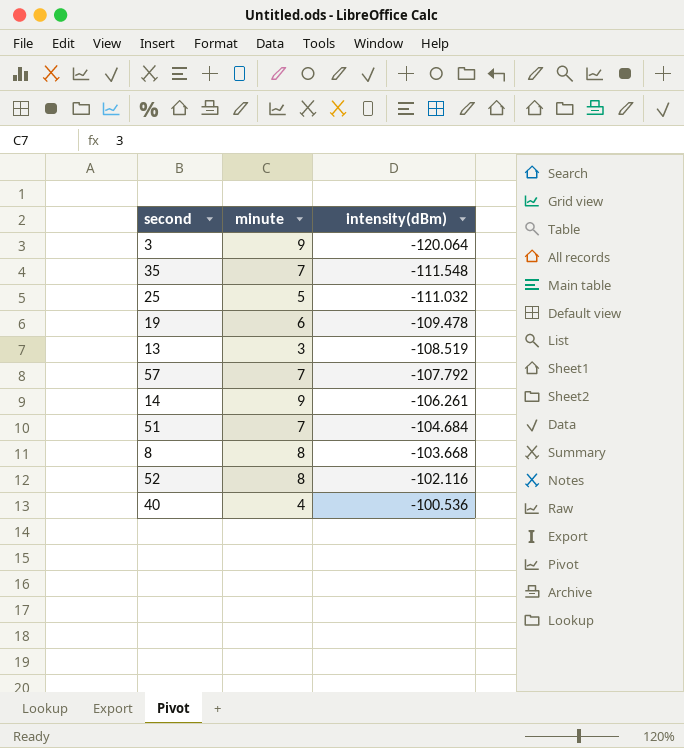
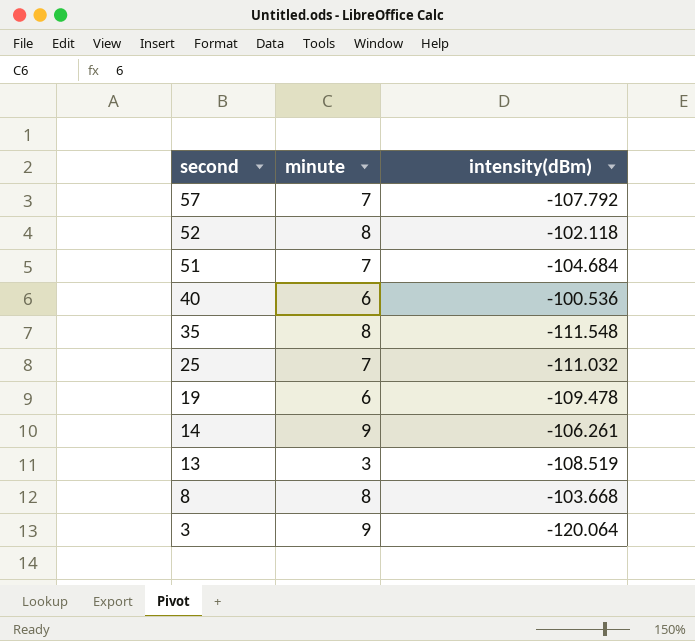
row order: intensity(dBm) ascending -> second descending
52 | intensity(dBm): -102.116 -> -102.118
40 | minute: 4 -> 6
35 | minute: 7 -> 8
25 | minute: 5 -> 7

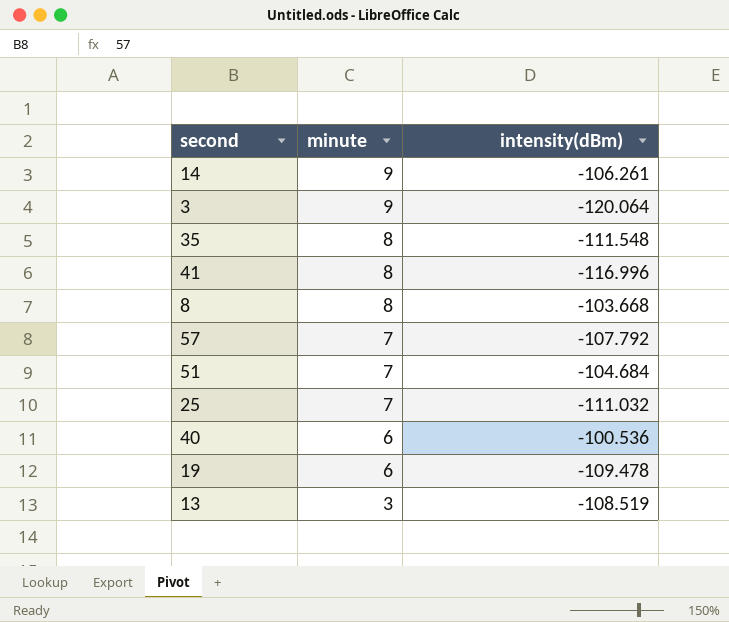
row order: second descending -> minute descending
row 52: 8 | -102.118 -> none
row 41: none -> 8 | -116.996

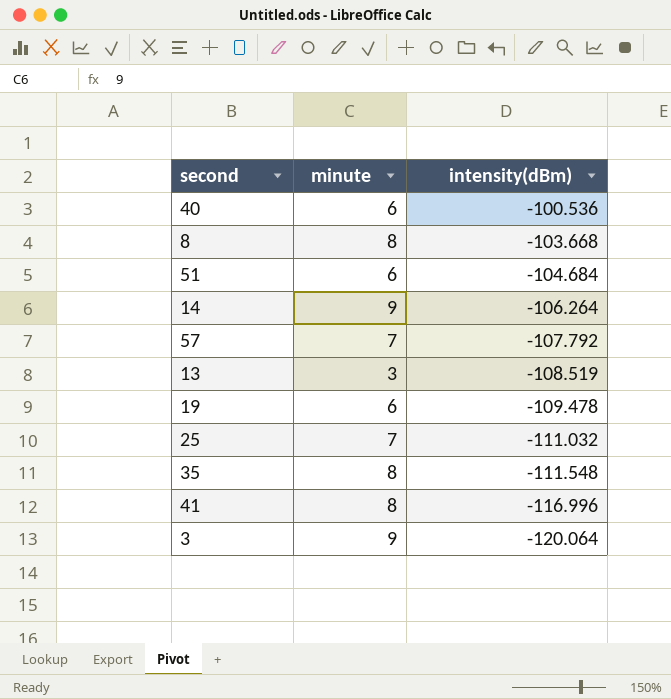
row order: minute descending -> intensity(dBm) descending
51 | minute: 7 -> 6
14 | intensity(dBm): -106.261 -> -106.264

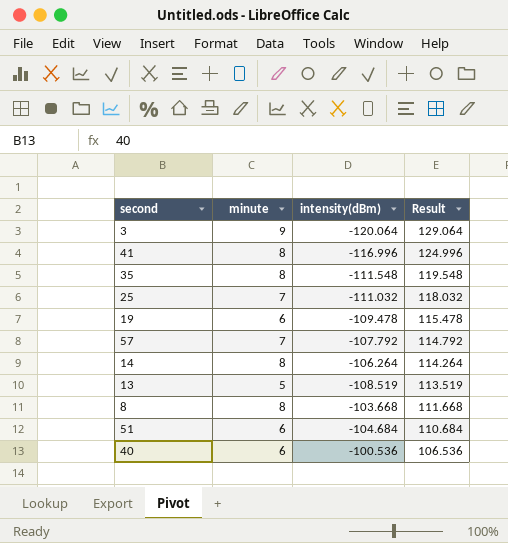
row order: intensity(dBm) descending -> Result descending
column Result | formula: none -> [minute] - [intensity(dBm)]
14 | minute: 9 -> 8
13 | minute: 3 -> 5

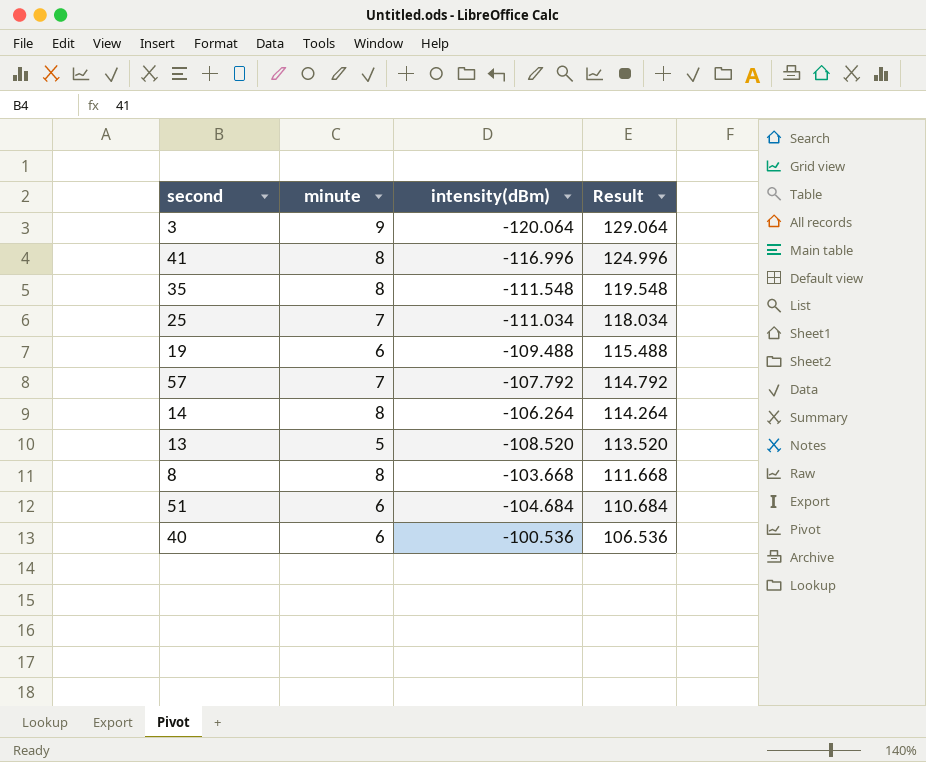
25 | intensity(dBm): -111.032 -> -111.034
25 | Result: 118.032 -> 118.034
19 | intensity(dBm): -109.478 -> -109.488
19 | Result: 115.478 -> 115.488
13 | intensity(dBm): -108.519 -> -108.520
13 | Result: 113.519 -> 113.520

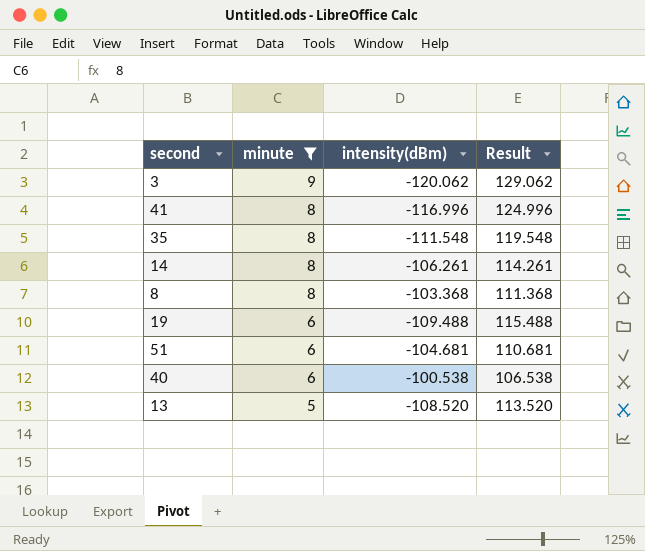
filter: none -> minute != 7
row order: Result descending -> minute descending
3 | intensity(dBm): -120.064 -> -120.062
3 | Result: 129.064 -> 129.062
14 | intensity(dBm): -106.264 -> -106.261
14 | Result: 114.264 -> 114.261
8 | intensity(dBm): -103.668 -> -103.368
8 | Result: 111.668 -> 111.368
51 | intensity(dBm): -104.684 -> -104.681
51 | Result: 110.684 -> 110.681
40 | intensity(dBm): -100.536 -> -100.538
40 | Result: 106.536 -> 106.538

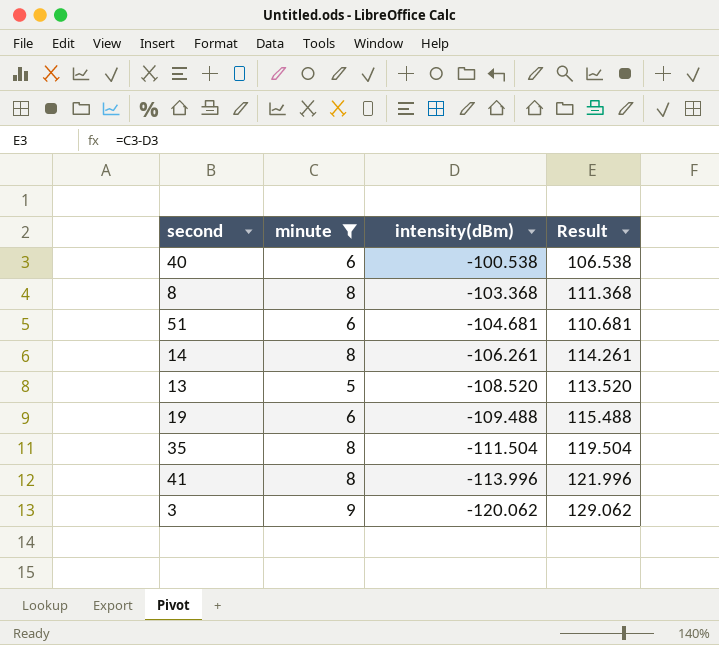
row order: minute descending -> intensity(dBm) descending
35 | intensity(dBm): -111.548 -> -111.504
35 | Result: 119.548 -> 119.504
41 | intensity(dBm): -116.996 -> -113.996
41 | Result: 124.996 -> 121.996

